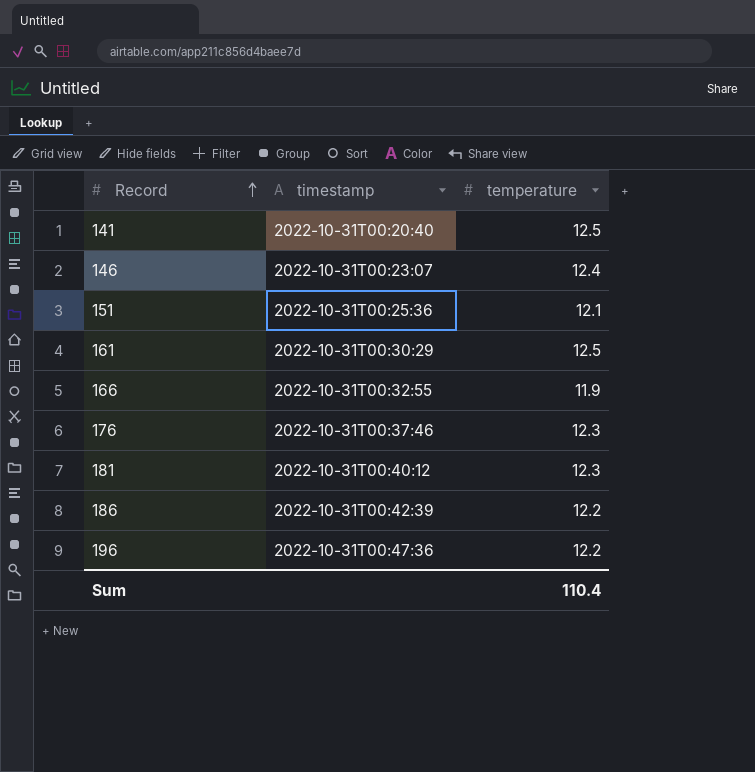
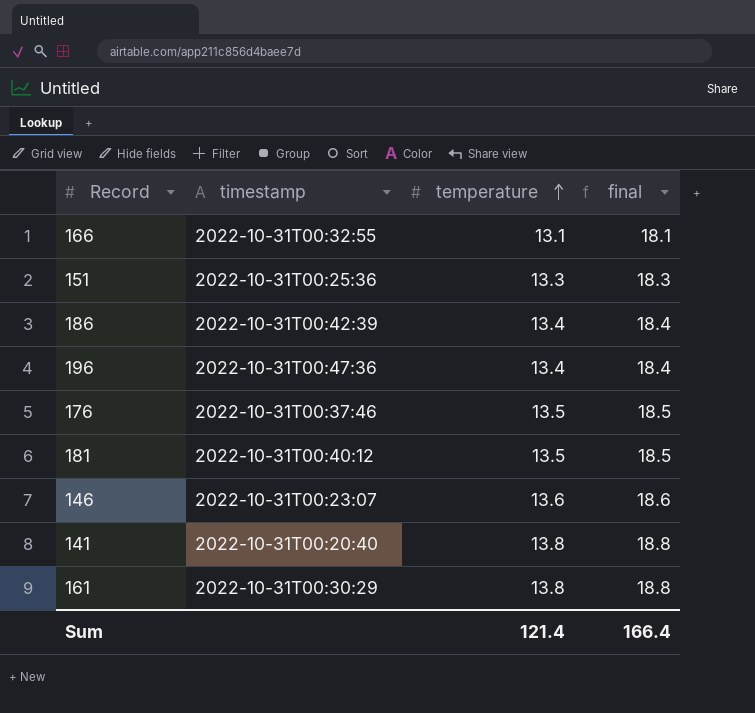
row order: Record ascending -> temperature ascending
column final | formula: none -> [temperature] + 5
166 | temperature: 11.9 -> 13.1
151 | temperature: 12.1 -> 13.3
186 | temperature: 12.2 -> 13.4
196 | temperature: 12.2 -> 13.4
176 | temperature: 12.3 -> 13.5
181 | temperature: 12.3 -> 13.5
146 | temperature: 12.4 -> 13.6
141 | temperature: 12.5 -> 13.8
161 | temperature: 12.5 -> 13.8
Sum | temperature: 110.4 -> 121.4

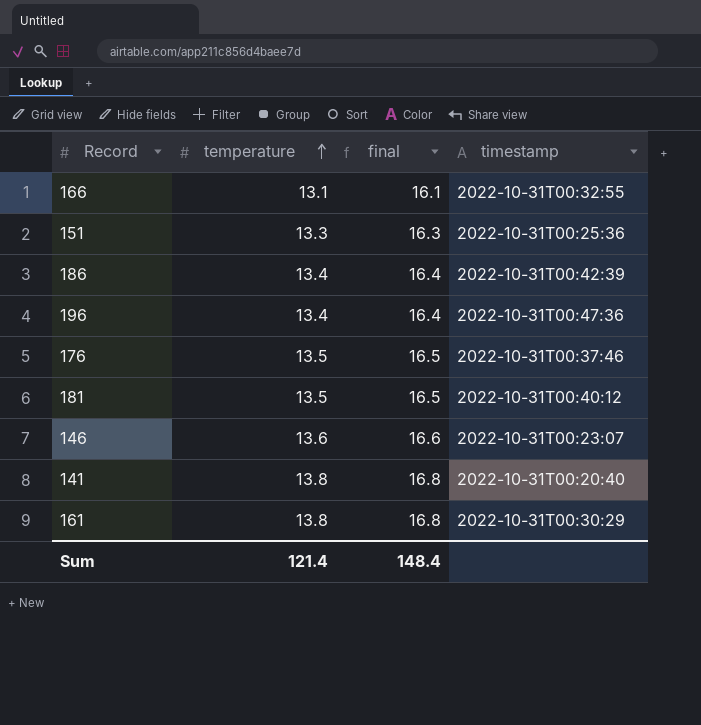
column final | formula: [temperature] + 5 -> [temperature] + 3
column timestamp | position: 2 -> 4
Sum | final: 166.4 -> 148.4

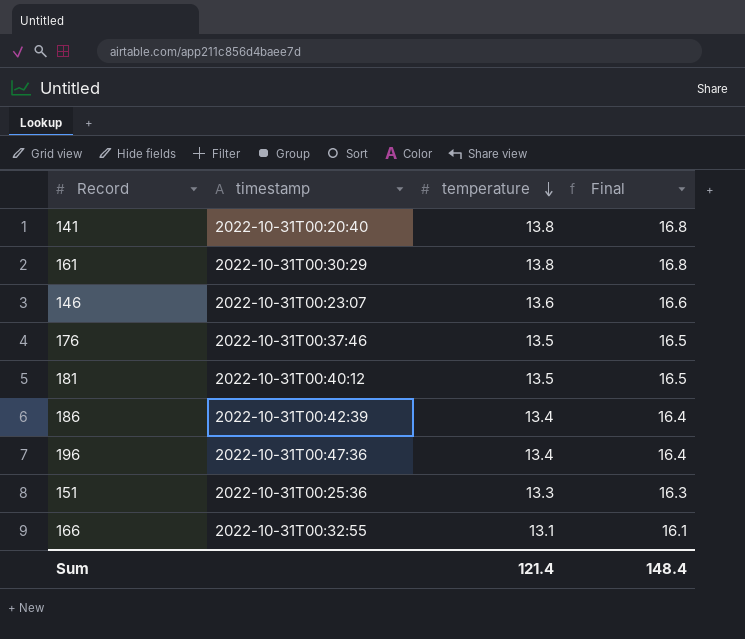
row order: temperature ascending -> temperature descending
column timestamp | position: 4 -> 2
column name: final -> Final

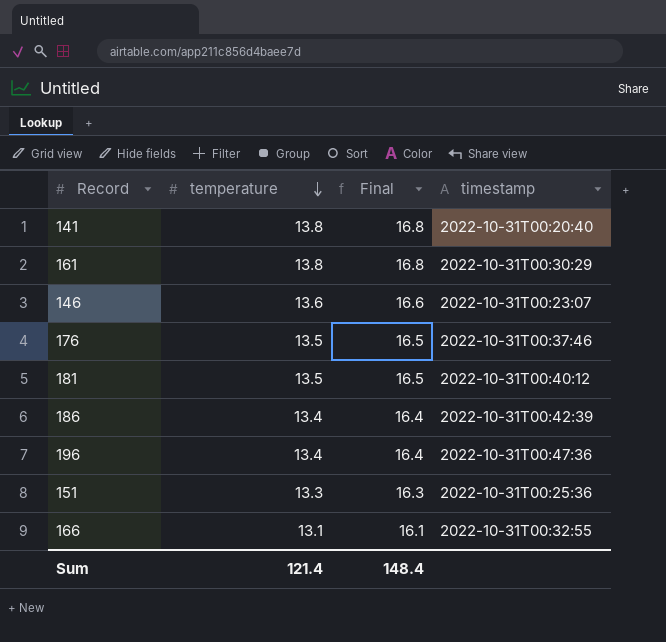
column timestamp | position: 2 -> 4

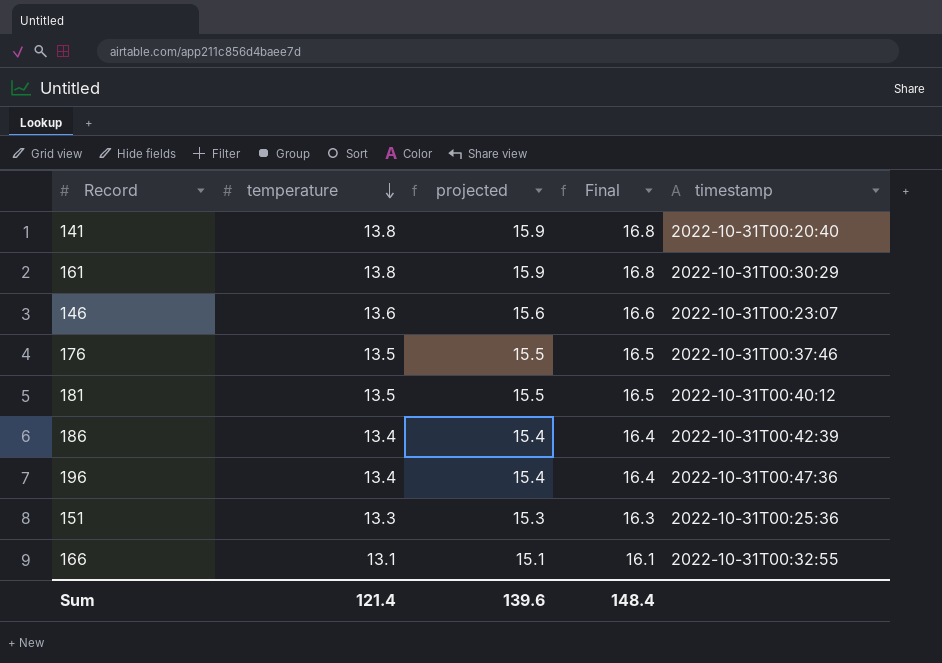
column projected | formula: none -> [temperature] * 1.15

